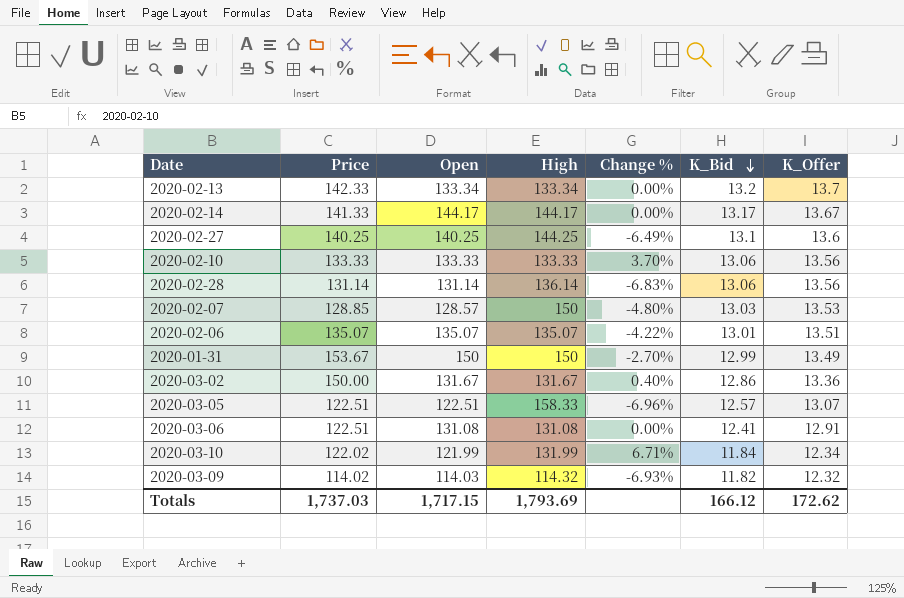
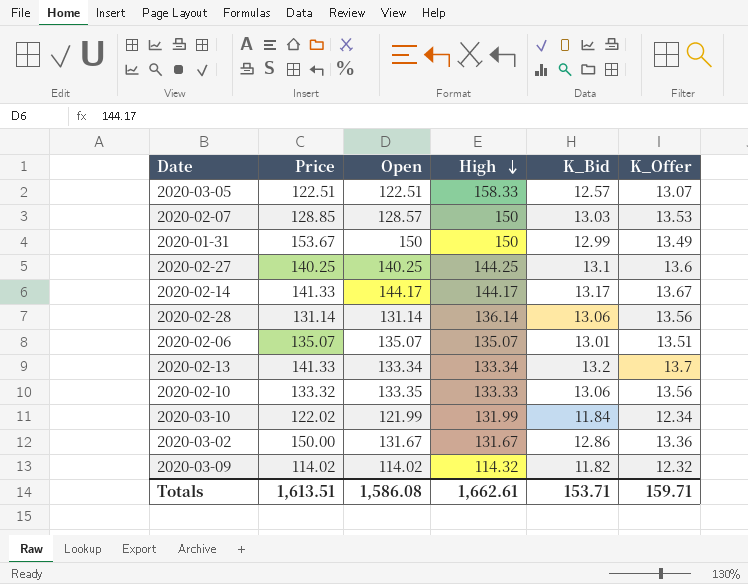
row order: K_Bid descending -> High descending
column Change % | position: 5 -> none
row 2020-03-06: 122.51 | 131.08 | 131.08 | 0.00% | 12.41 | 12.91 -> none
2020-02-13 | Price: 142.33 -> 141.33
2020-02-10 | Price: 133.33 -> 133.32
2020-02-10 | Open: 133.33 -> 133.35
2020-03-09 | Open: 114.03 -> 114.02
Totals | Price: 1,737.03 -> 1,613.51
Totals | Open: 1,717.15 -> 1,586.08
Totals | High: 1,793.69 -> 1,662.61
Totals | K_Bid: 166.12 -> 153.71
Totals | K_Offer: 172.62 -> 159.71

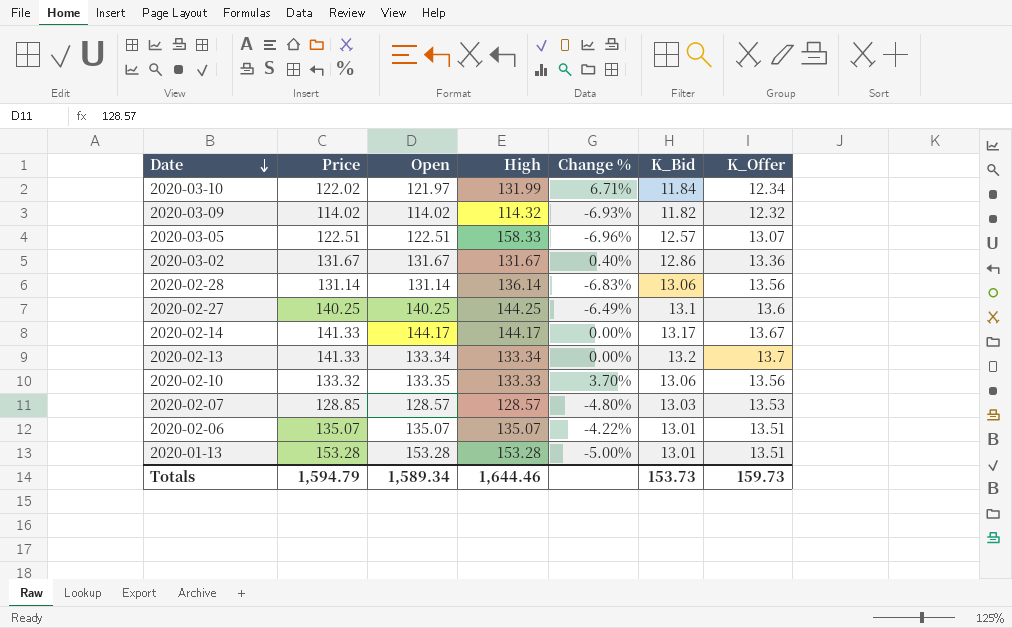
row order: High descending -> Date descending
column Change % | position: none -> 5
row 2020-01-31: 153.67 | 150 | 150 | 12.99 | 13.49 -> none
2020-03-10 | Open: 121.99 -> 121.97
2020-03-02 | Price: 150.00 -> 131.67
2020-02-07 | High: 150 -> 128.57
row 2020-01-13: none -> 153.28 | 153.28 | 153.28 | -5.00% | 13.01 | 13.51
Totals | Price: 1,613.51 -> 1,594.79
Totals | Open: 1,586.08 -> 1,589.34
Totals | High: 1,662.61 -> 1,644.46
Totals | K_Bid: 153.71 -> 153.73
Totals | K_Offer: 159.71 -> 159.73

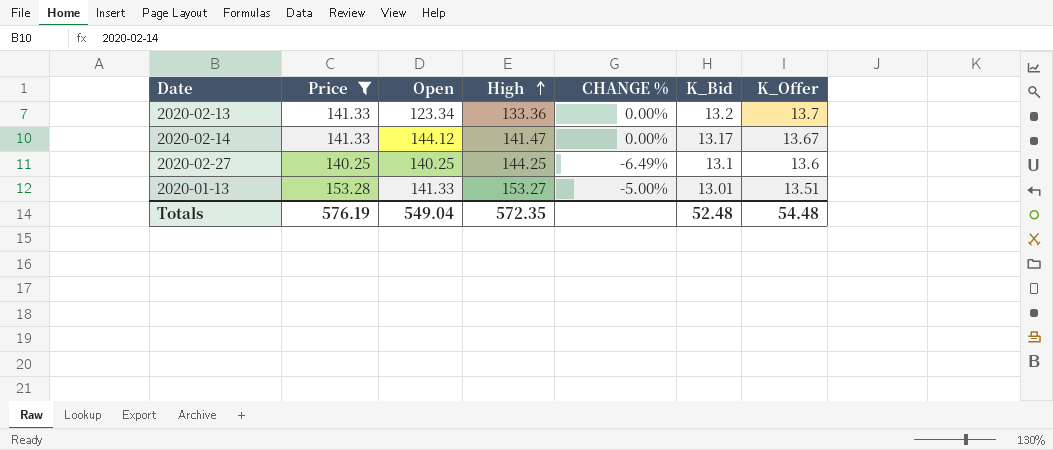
filter: none -> Price >= 140.25
row order: Date descending -> High ascending
column name: Change % -> CHANGE %
2020-02-13 | Open: 133.34 -> 123.34
2020-02-13 | High: 133.34 -> 133.36
2020-02-14 | Open: 144.17 -> 144.12
2020-02-14 | High: 144.17 -> 141.47
2020-01-13 | Open: 153.28 -> 141.33
2020-01-13 | High: 153.28 -> 153.27
Totals | Price: 1,594.79 -> 576.19
Totals | Open: 1,589.34 -> 549.04
Totals | High: 1,644.46 -> 572.35
Totals | K_Bid: 153.73 -> 52.48
Totals | K_Offer: 159.73 -> 54.48

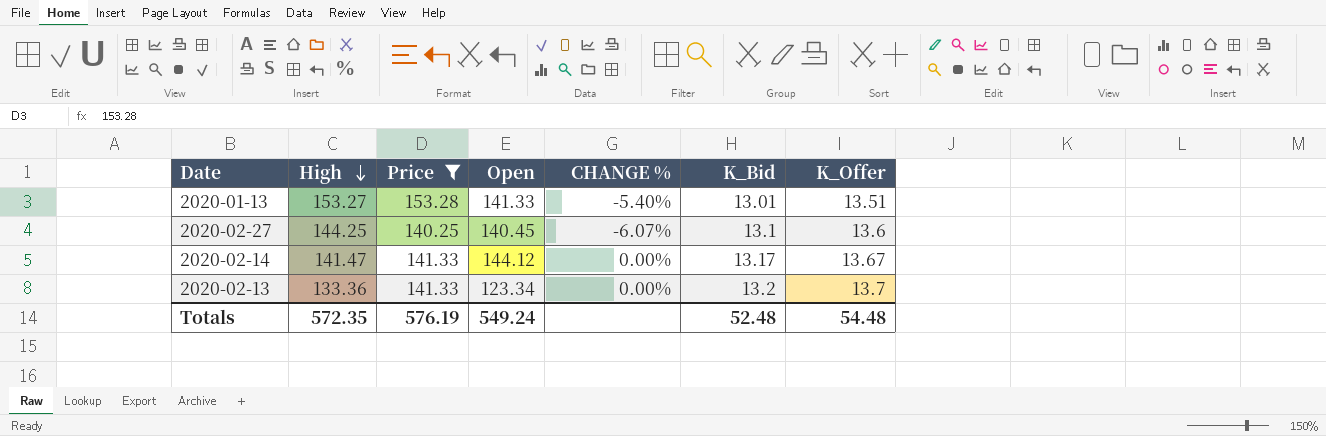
row order: High ascending -> High descending
column High | position: 4 -> 2
2020-01-13 | CHANGE %: -5.00% -> -5.40%
2020-02-27 | Open: 140.25 -> 140.45
2020-02-27 | CHANGE %: -6.49% -> -6.07%
Totals | Open: 549.04 -> 549.24

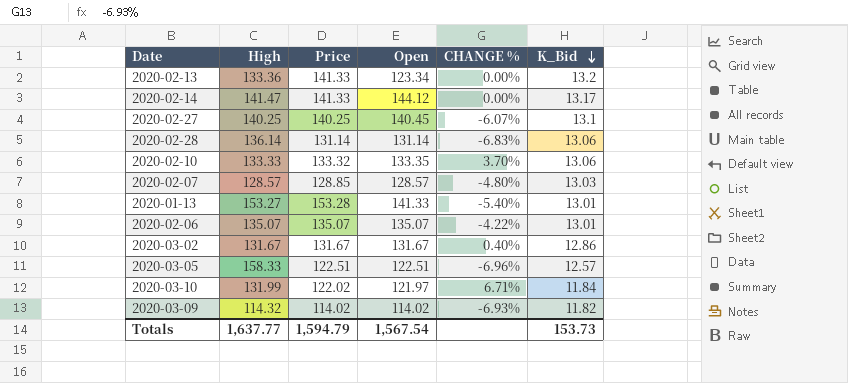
filter: Price >= 140.25 -> none
row order: High descending -> K_Bid descending
column K_Offer | position: 7 -> none
2020-02-27 | High: 144.25 -> 140.25
Totals | High: 572.35 -> 1,637.77
Totals | Price: 576.19 -> 1,594.79
Totals | Open: 549.24 -> 1,567.54
Totals | K_Bid: 52.48 -> 153.73

